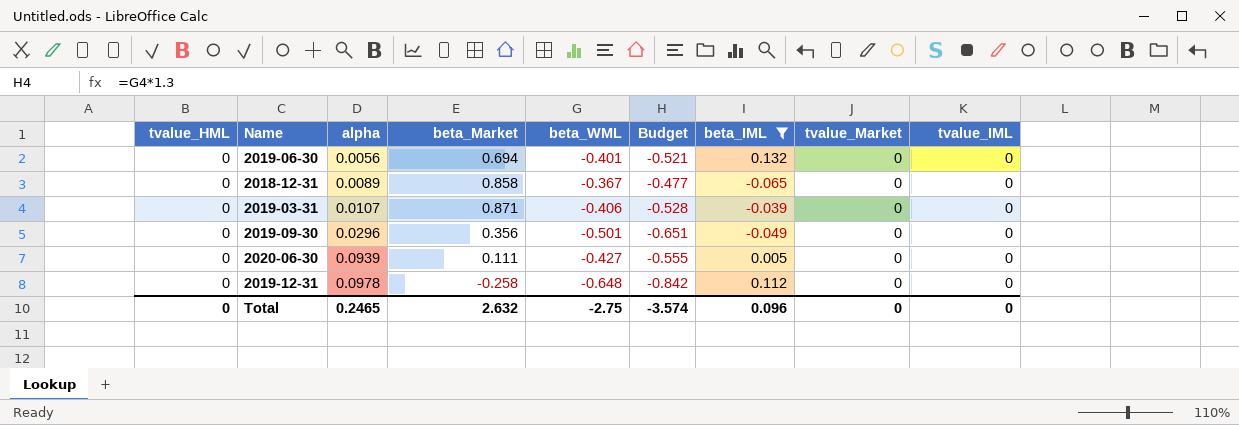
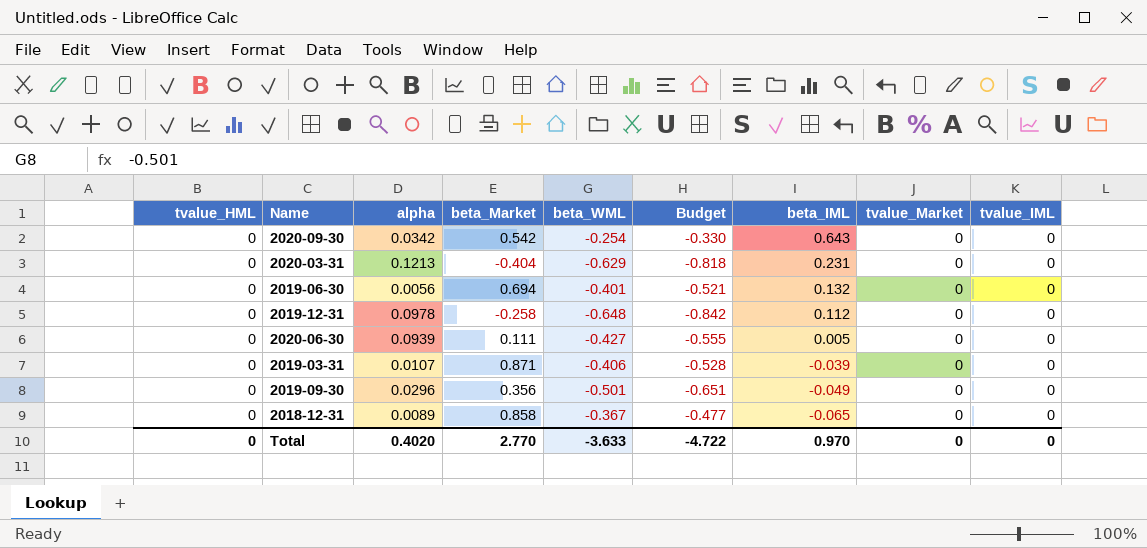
filter: beta_IML <= 0.132 -> none
row order: alpha ascending -> beta_IML descending
Total | alpha: 0.2465 -> 0.4020
Total | beta_Market: 2.632 -> 2.770
Total | beta_WML: -2.75 -> -3.633
Total | Budget: -3.574 -> -4.722
Total | beta_IML: 0.096 -> 0.970

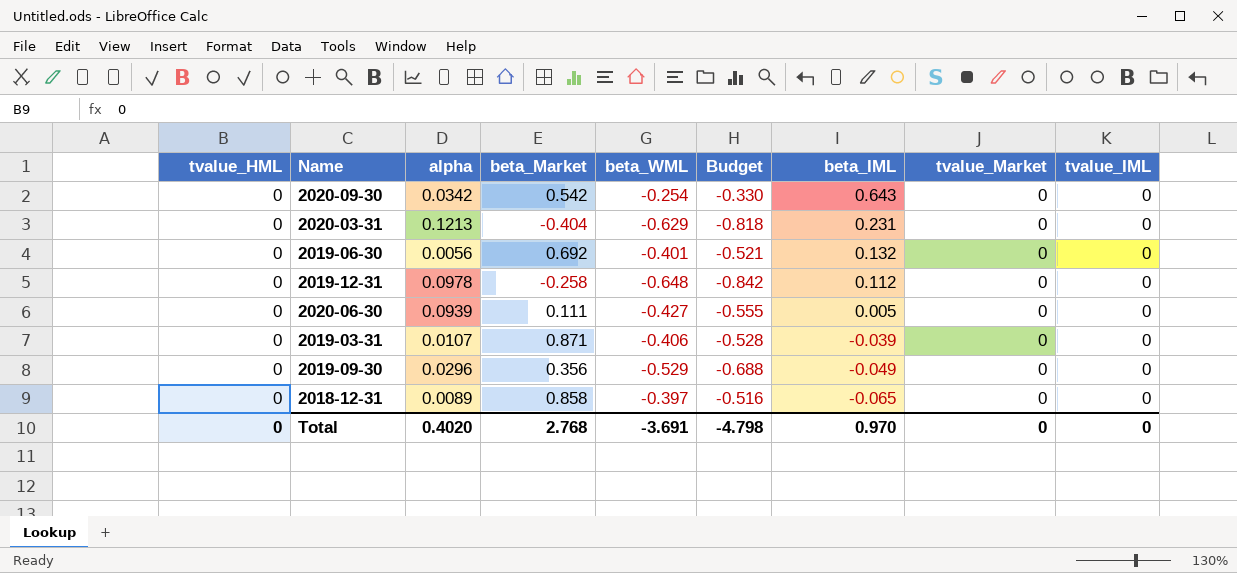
2019-06-30 | beta_Market: 0.694 -> 0.692
2019-09-30 | beta_WML: -0.501 -> -0.529
2019-09-30 | Budget: -0.651 -> -0.688
2018-12-31 | beta_WML: -0.367 -> -0.397
2018-12-31 | Budget: -0.477 -> -0.516
Total | beta_Market: 2.770 -> 2.768
Total | beta_WML: -3.633 -> -3.691
Total | Budget: -4.722 -> -4.798

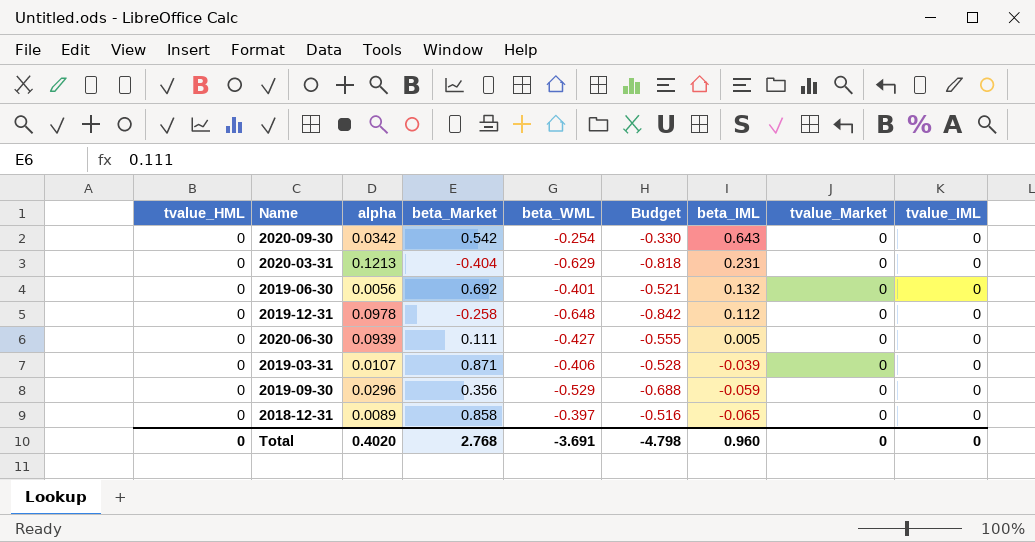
2019-09-30 | beta_IML: -0.049 -> -0.059
Total | beta_IML: 0.970 -> 0.960

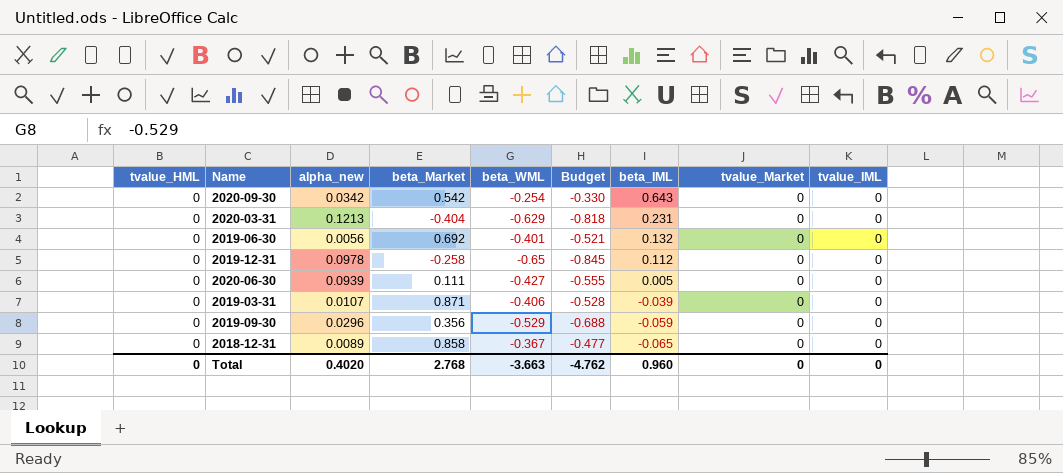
column name: alpha -> alpha_new
2019-12-31 | beta_WML: -0.648 -> -0.65
2019-12-31 | Budget: -0.842 -> -0.845
2018-12-31 | beta_WML: -0.397 -> -0.367
2018-12-31 | Budget: -0.516 -> -0.477
Total | beta_WML: -3.691 -> -3.663
Total | Budget: -4.798 -> -4.762

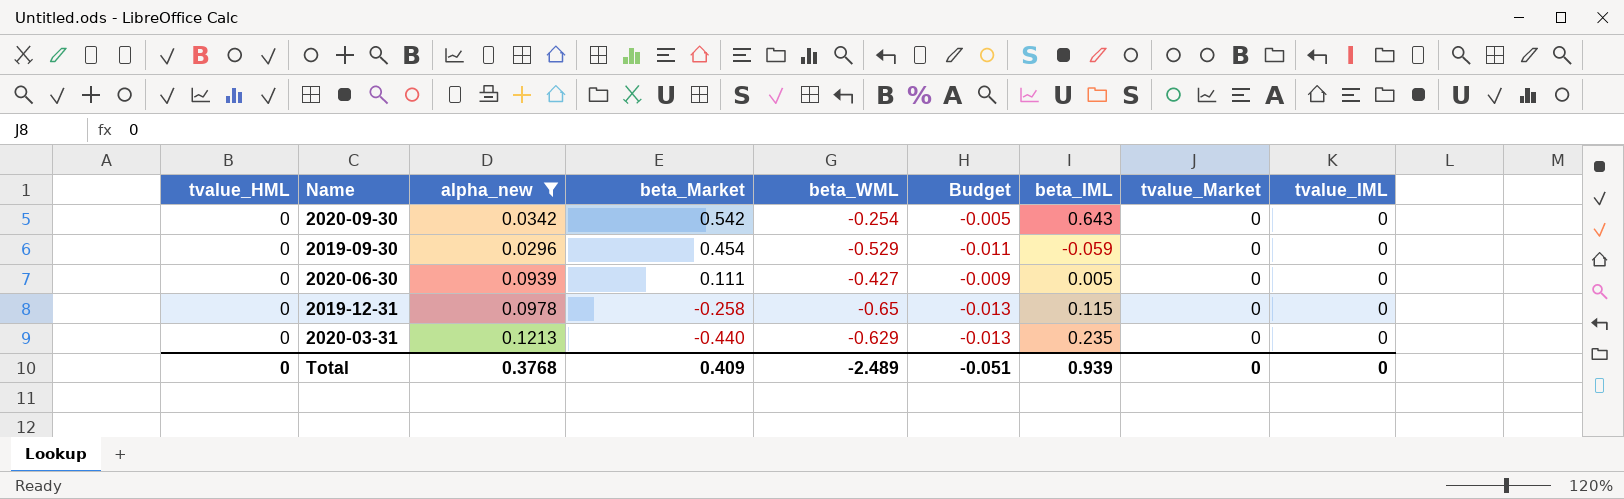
filter: none -> alpha_new >= 0.0296
row order: beta_IML descending -> beta_Market descending
column Budget | formula: [beta_WML] * 1.3 -> [beta_WML] * 0.02
2019-09-30 | beta_Market: 0.356 -> 0.454
2019-12-31 | beta_IML: 0.112 -> 0.115
2020-03-31 | beta_Market: -0.404 -> -0.440
2020-03-31 | beta_IML: 0.231 -> 0.235
Total | alpha_new: 0.4020 -> 0.3768
Total | beta_Market: 2.768 -> 0.409
Total | beta_WML: -3.663 -> -2.489
Total | Budget: -4.762 -> -0.051
Total | beta_IML: 0.960 -> 0.939

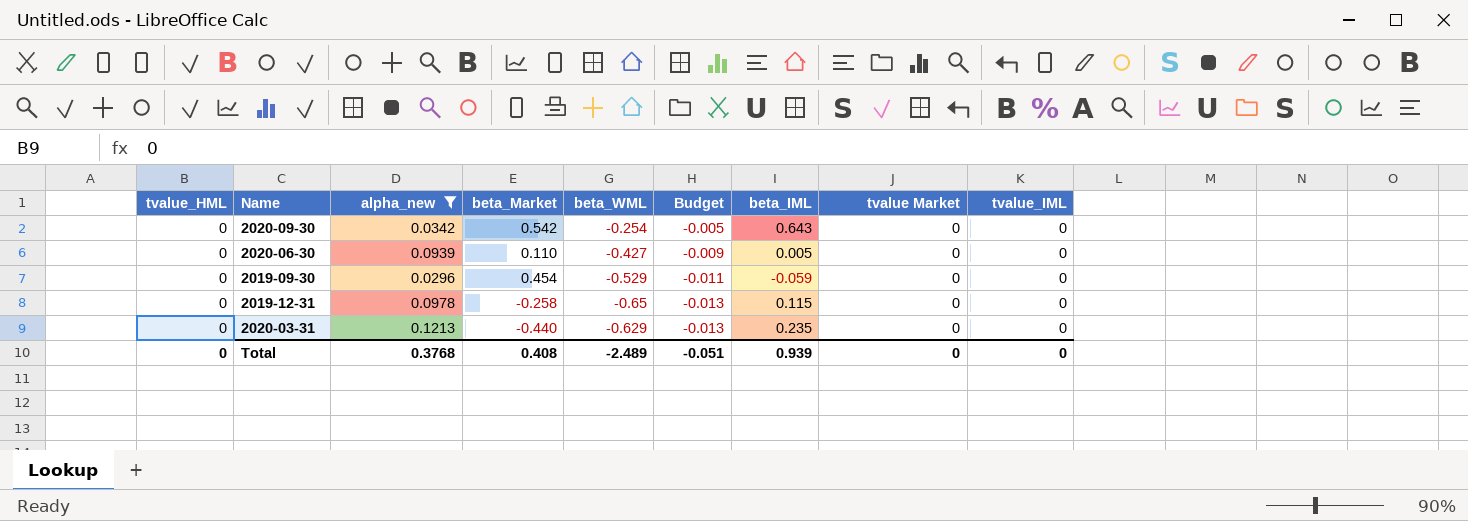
row order: beta_Market descending -> Budget descending
column name: tvalue_Market -> tvalue Market
2020-06-30 | beta_Market: 0.111 -> 0.110
Total | beta_Market: 0.409 -> 0.408

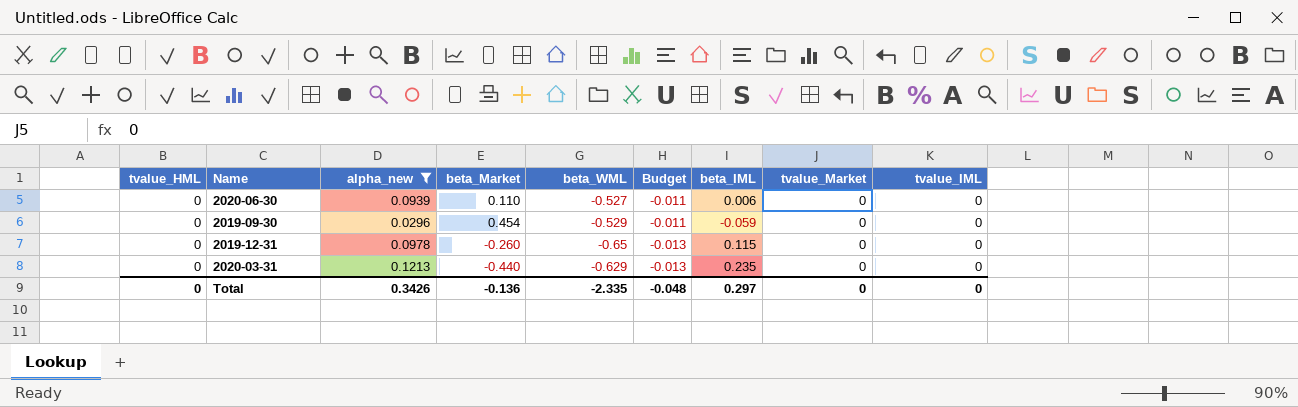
column name: tvalue Market -> tvalue_Market
row 2020-09-30: 0 | 0.0342 | 0.542 | -0.254 | -0.005 | 0.643 | 0 | 0 -> none
2020-06-30 | beta_WML: -0.427 -> -0.527
2020-06-30 | Budget: -0.009 -> -0.011
2020-06-30 | beta_IML: 0.005 -> 0.006
2019-12-31 | beta_Market: -0.258 -> -0.260
Total | alpha_new: 0.3768 -> 0.3426
Total | beta_Market: 0.408 -> -0.136
Total | beta_WML: -2.489 -> -2.335
Total | Budget: -0.051 -> -0.048
Total | beta_IML: 0.939 -> 0.297

